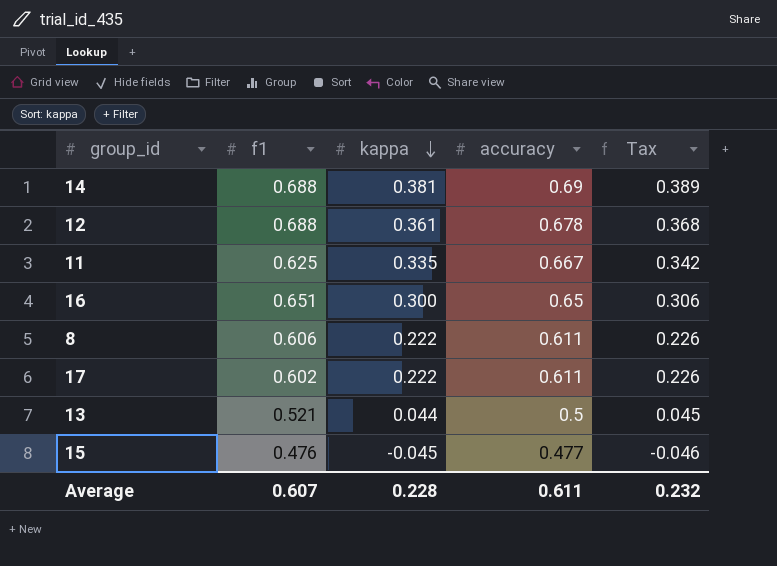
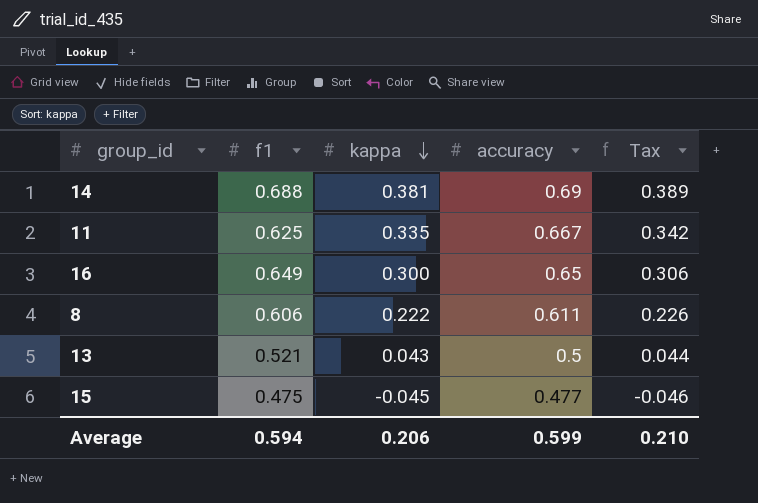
row 12: 0.688 | 0.361 | 0.678 | 0.368 -> none
row 17: 0.602 | 0.222 | 0.611 | 0.226 -> none
16 | f1: 0.651 -> 0.649
13 | kappa: 0.044 -> 0.043
13 | Tax: 0.045 -> 0.044
15 | f1: 0.476 -> 0.475
Average | f1: 0.607 -> 0.594
Average | kappa: 0.228 -> 0.206
Average | accuracy: 0.611 -> 0.599
Average | Tax: 0.232 -> 0.210

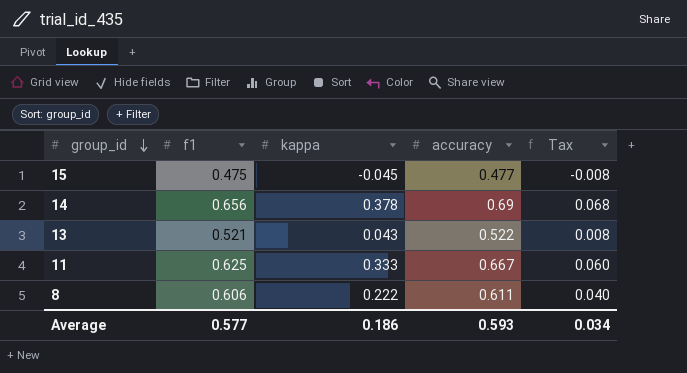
row order: kappa descending -> group_id descending
column Tax | formula: [kappa] * 1.02 -> [kappa] * 0.18
row 16: 0.649 | 0.300 | 0.65 | 0.306 -> none
14 | f1: 0.688 -> 0.656
14 | kappa: 0.381 -> 0.378
13 | accuracy: 0.5 -> 0.522
11 | kappa: 0.335 -> 0.333
Average | f1: 0.594 -> 0.577
Average | kappa: 0.206 -> 0.186
Average | accuracy: 0.599 -> 0.593
Average | Tax: 0.210 -> 0.034

